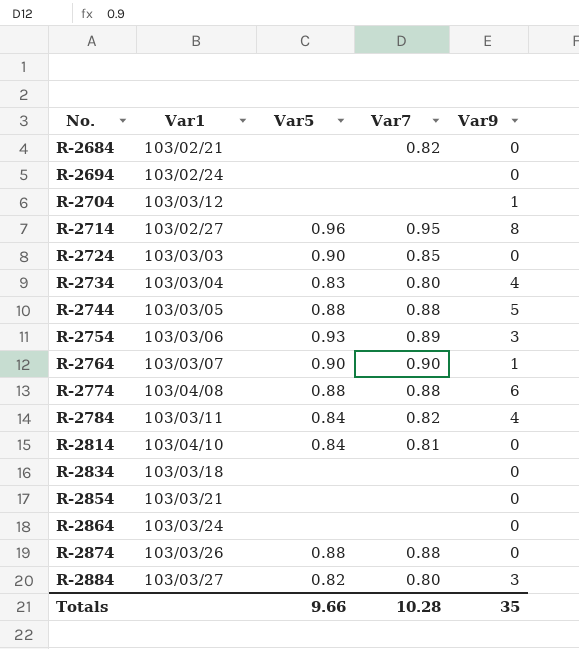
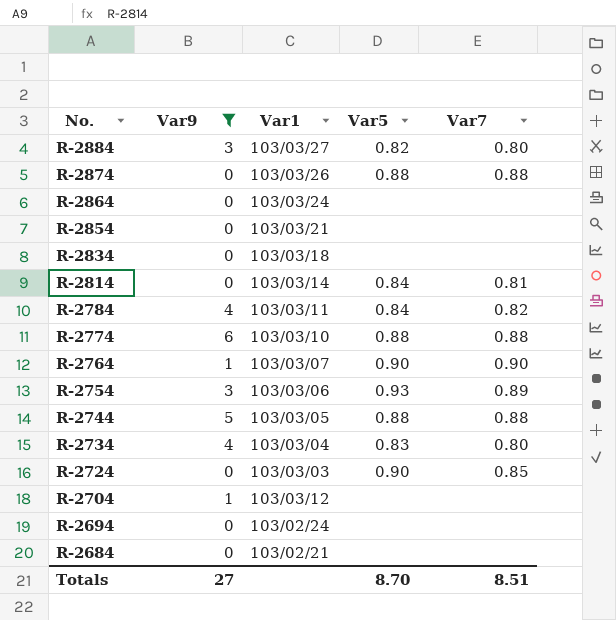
filter: none -> Var9 != 8
row order: No. ascending -> No. descending
column Var9 | position: 5 -> 2
R-2814 | Var1: 103/04/10 -> 103/03/14
R-2774 | Var1: 103/04/08 -> 103/03/10
R-2684 | Var7: 0.82 -> none
Totals | Var9: 35 -> 27
Totals | Var5: 9.66 -> 8.70
Totals | Var7: 10.28 -> 8.51

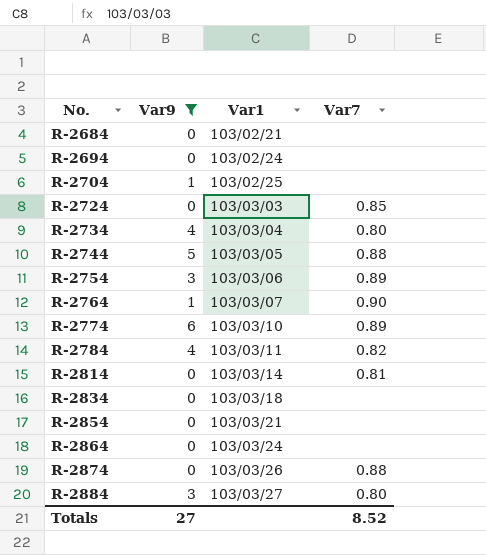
row order: No. descending -> No. ascending
column Var5 | position: 4 -> none
R-2704 | Var1: 103/03/12 -> 103/02/25
R-2774 | Var7: 0.88 -> 0.89
Totals | Var7: 8.51 -> 8.52

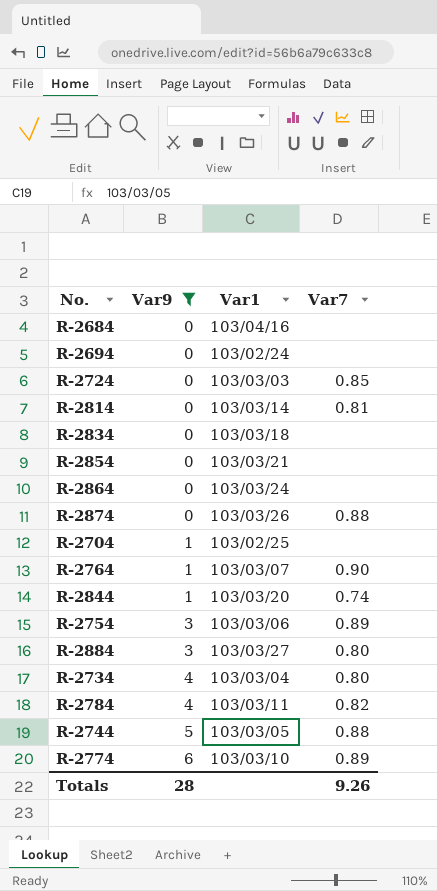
row order: No. ascending -> Var9 ascending
R-2684 | Var1: 103/02/21 -> 103/04/16
row R-2844: none -> 1 | 103/03/20 | 0.74
Totals | Var9: 27 -> 28
Totals | Var7: 8.52 -> 9.26

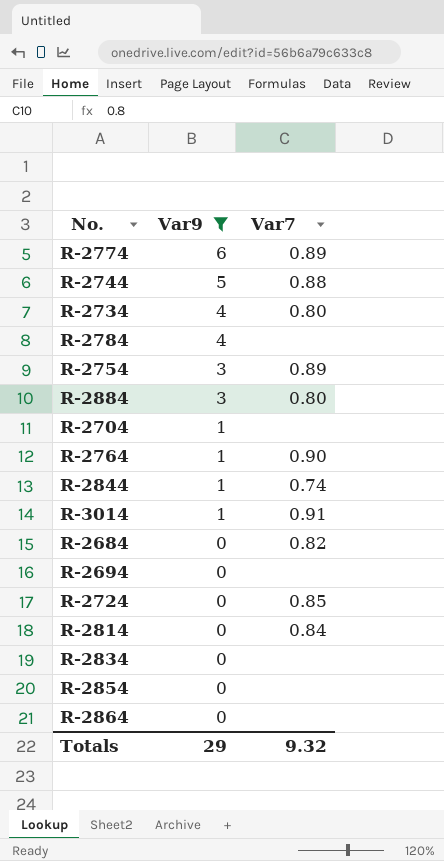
row order: Var9 ascending -> Var9 descending
column Var1 | position: 3 -> none
row R-2874: 0 | 103/03/26 | 0.88 -> none
R-2784 | Var7: 0.82 -> none
row R-3014: none -> 1 | 0.91
R-2684 | Var7: none -> 0.82
R-2814 | Var7: 0.81 -> 0.84
Totals | Var9: 28 -> 29
Totals | Var7: 9.26 -> 9.32

